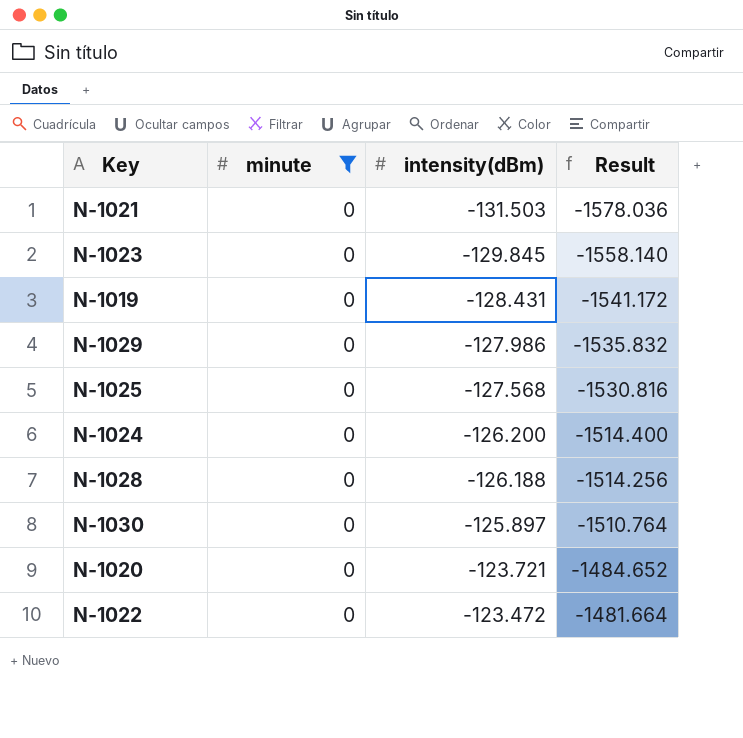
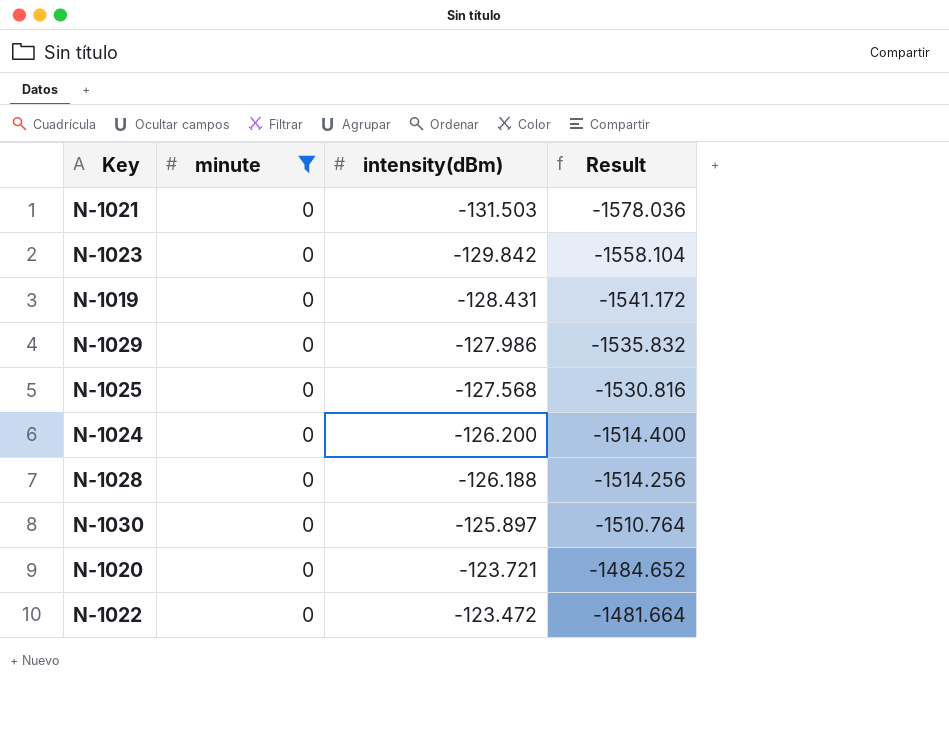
N-1023 | intensity(dBm): -129.845 -> -129.842
N-1023 | Result: -1558.140 -> -1558.104

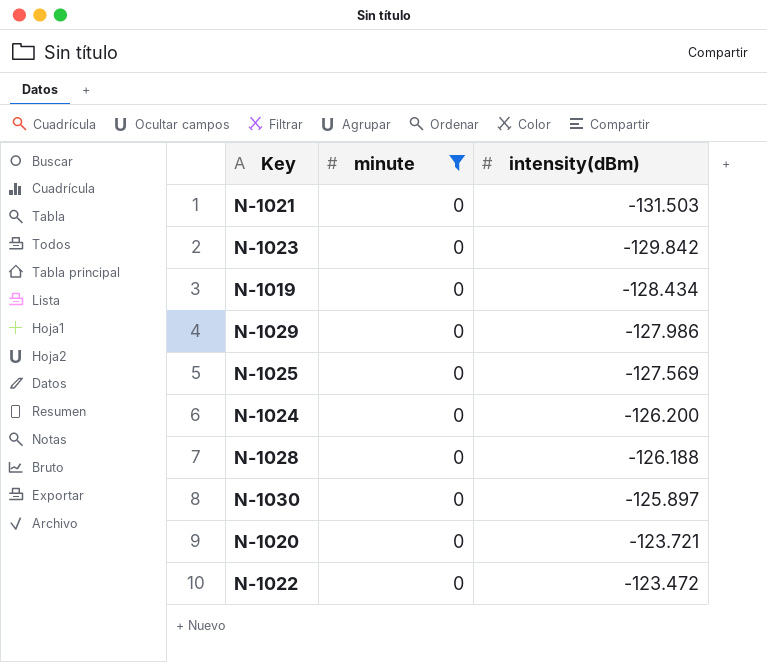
column Result | formula: [intensity(dBm)] * 12 -> none
N-1019 | intensity(dBm): -128.431 -> -128.434
N-1025 | intensity(dBm): -127.568 -> -127.569

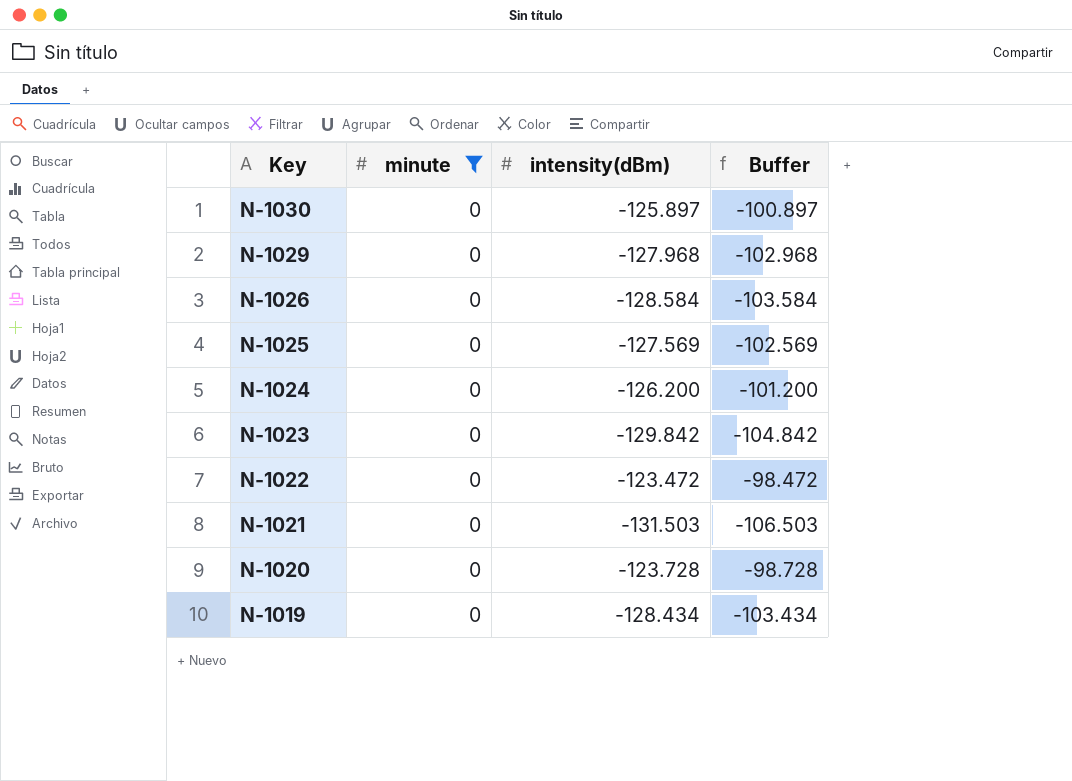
row order: intensity(dBm) ascending -> Key descending
column Buffer | formula: none -> [intensity(dBm)] + 25
row N-1028: 0 | -126.188 -> none
N-1029 | intensity(dBm): -127.986 -> -127.968
row N-1026: none -> 0 | -128.584 | -103.584
N-1020 | intensity(dBm): -123.721 -> -123.728

